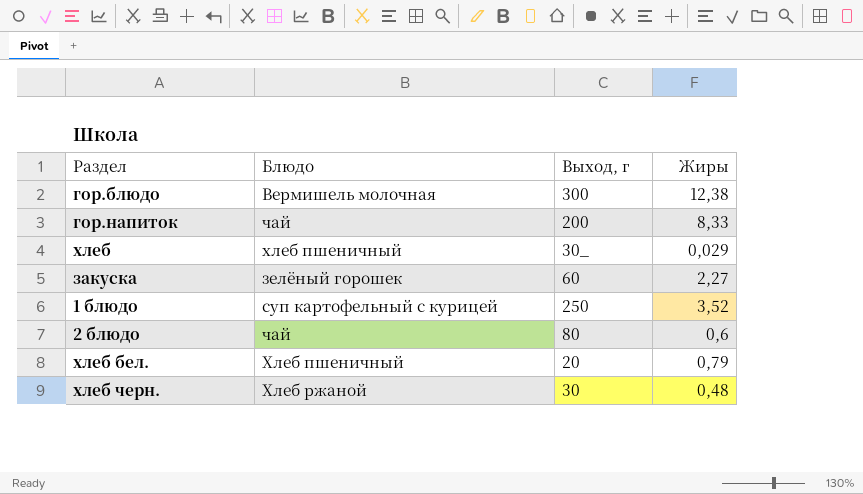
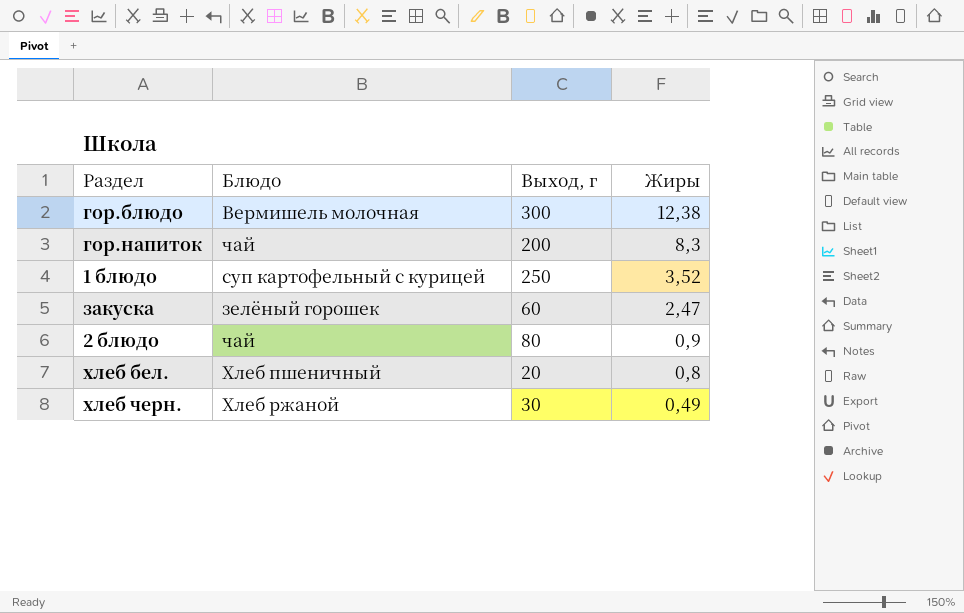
row order: none -> Жиры descending
row хлеб: хлеб пшеничный | 30_ | 0,029 -> none
гор.напиток | Жиры: 8,33 -> 8,3
закуска | Жиры: 2,27 -> 2,47
2 блюдо | Жиры: 0,6 -> 0,9
хлеб бел. | Жиры: 0,79 -> 0,8
хлеб черн. | Жиры: 0,48 -> 0,49

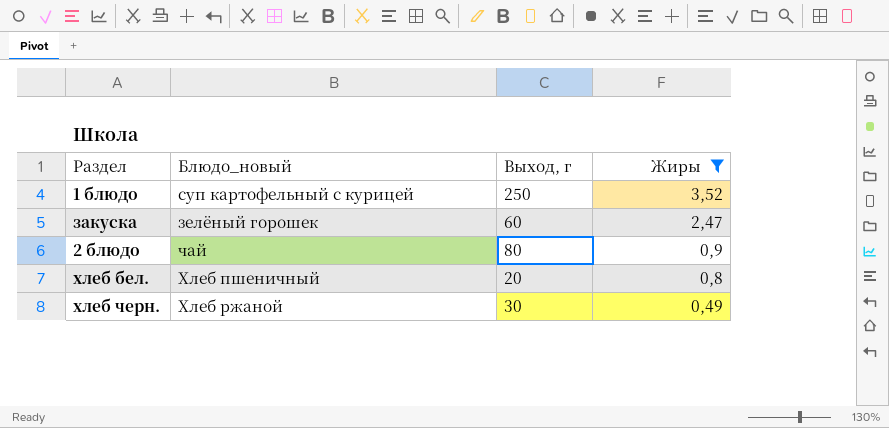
filter: none -> Жиры <= 3,52
column name: Блюдо -> Блюдо_новый

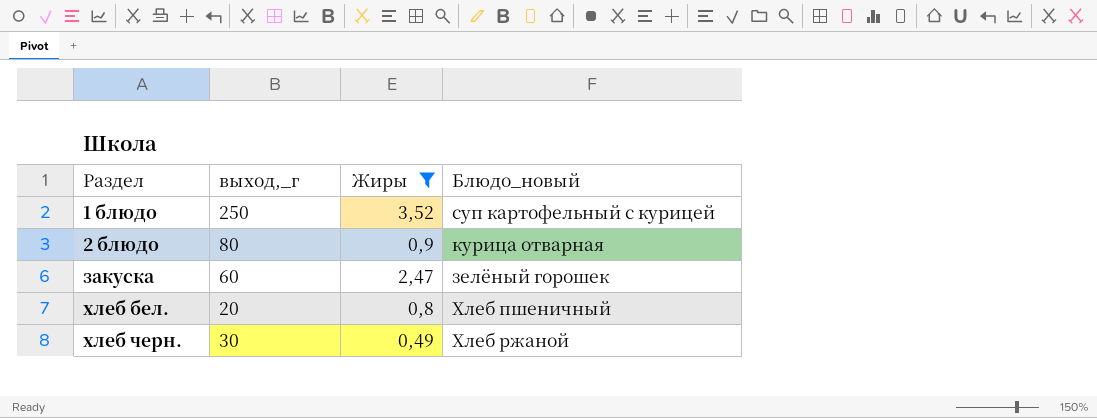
row order: Жиры descending -> Раздел ascending
column name: Выход, г -> выход,_г
column Блюдо_новый | position: 2 -> 4
2 блюдо | Блюдо_новый: чай -> курица отварная

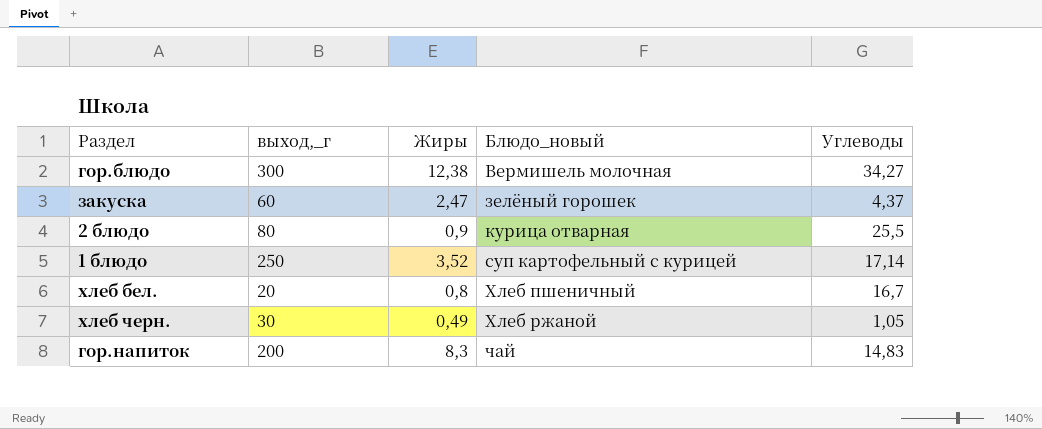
filter: Жиры <= 3,52 -> none
row order: Раздел ascending -> Блюдо_новый ascending
column Углеводы | position: none -> 5

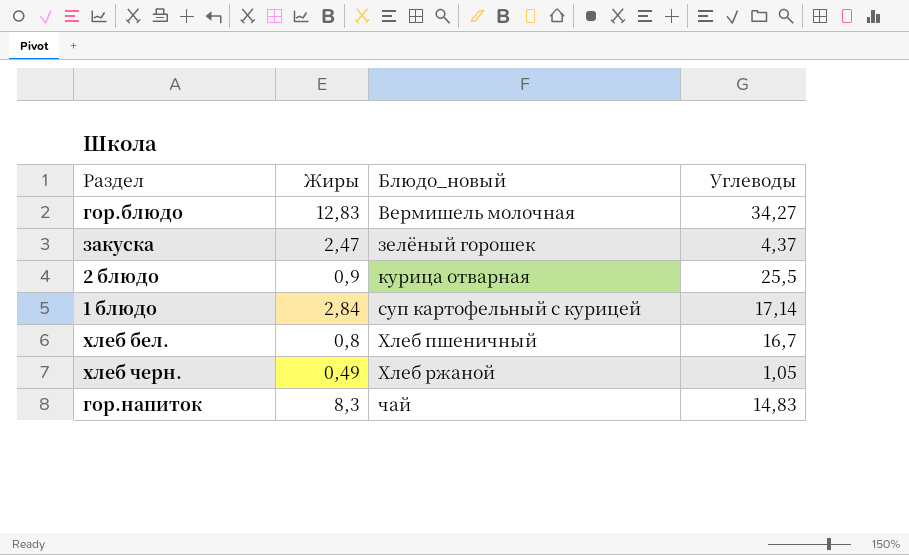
column выход,_г | position: 2 -> none
гор.блюдо | Жиры: 12,38 -> 12,83
1 блюдо | Жиры: 3,52 -> 2,84

